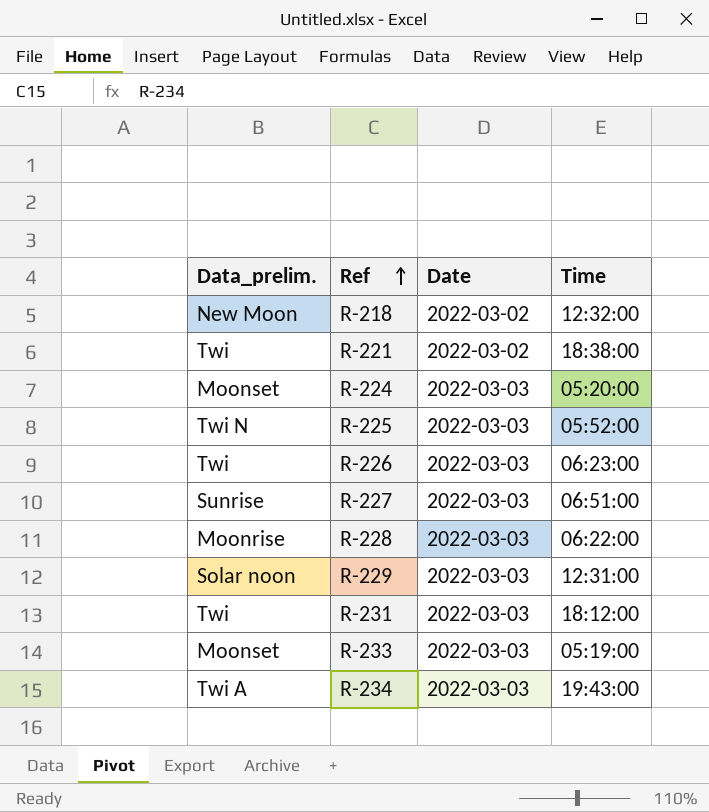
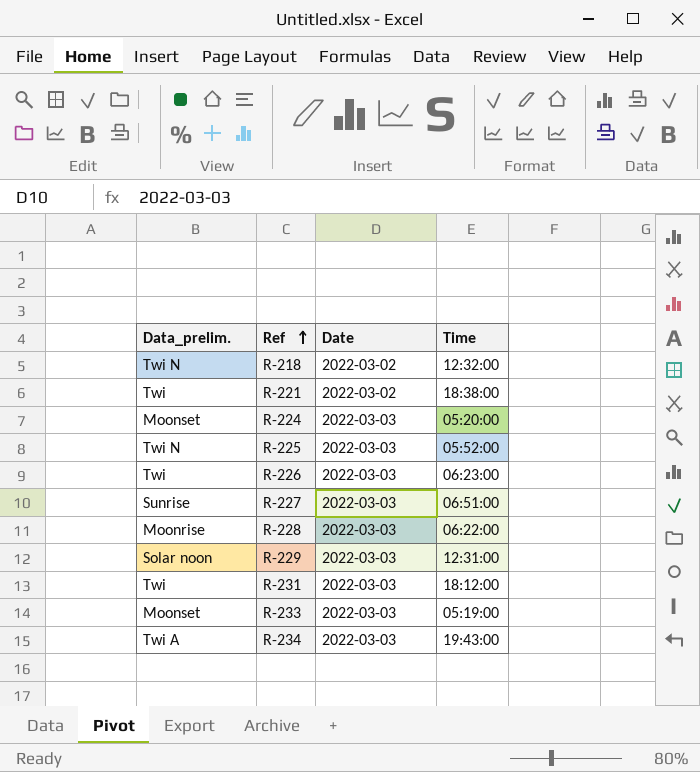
R-218 | Data_prelim.: New Moon -> Twi N

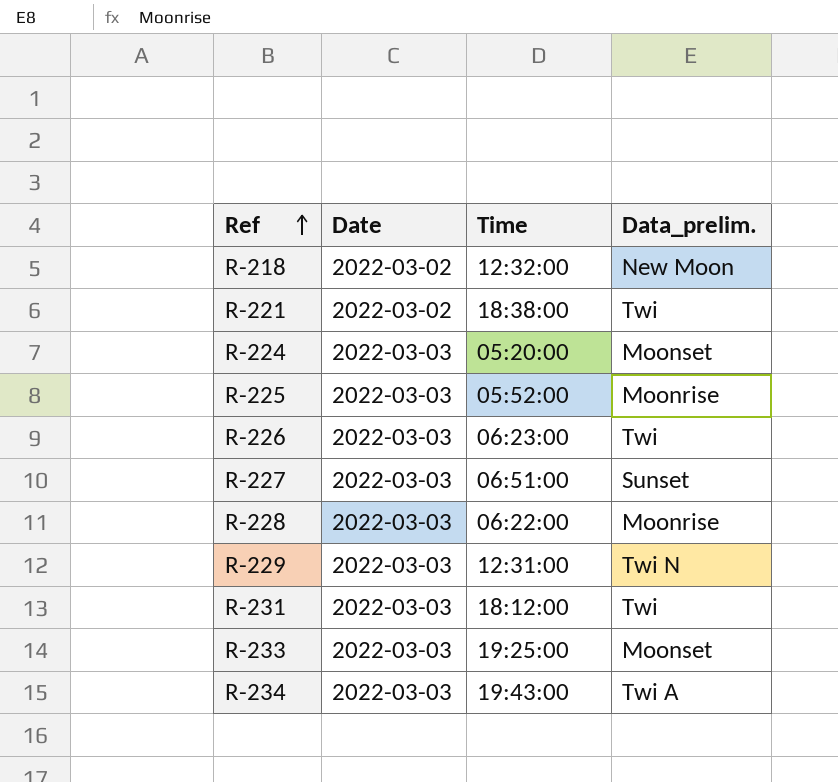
column Data_prelim. | position: 1 -> 4
R-218 | Data_prelim.: Twi N -> New Moon
R-225 | Data_prelim.: Twi N -> Moonrise
R-227 | Data_prelim.: Sunrise -> Sunset
R-229 | Data_prelim.: Solar noon -> Twi N
R-233 | Time: 05:19:00 -> 19:25:00

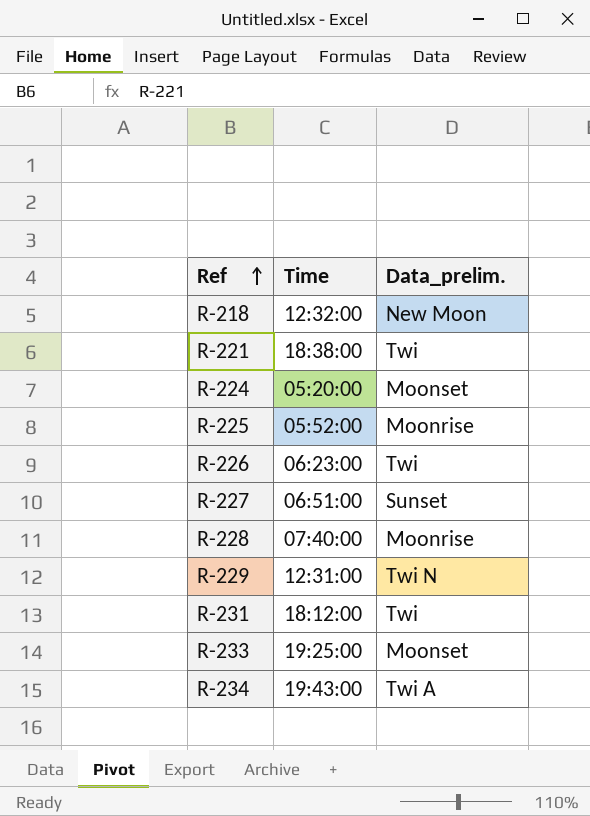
column Date | position: 2 -> none
R-228 | Time: 06:22:00 -> 07:40:00

